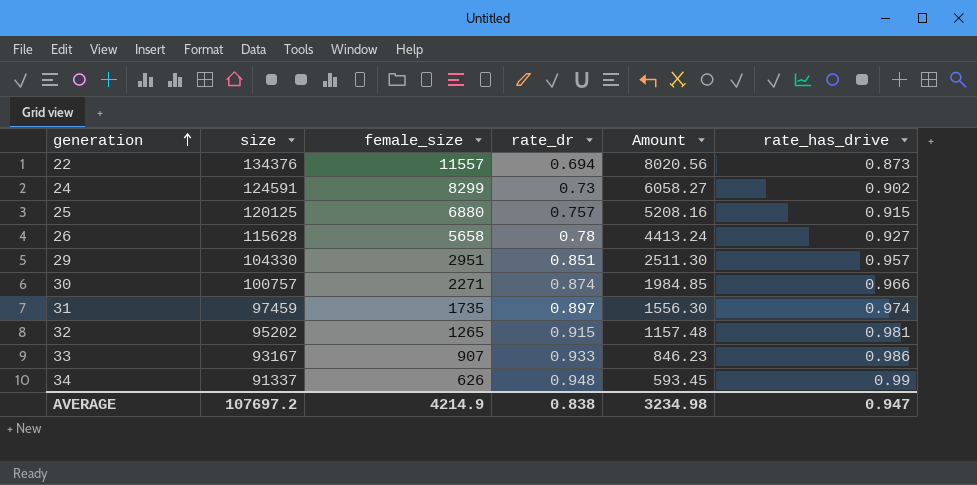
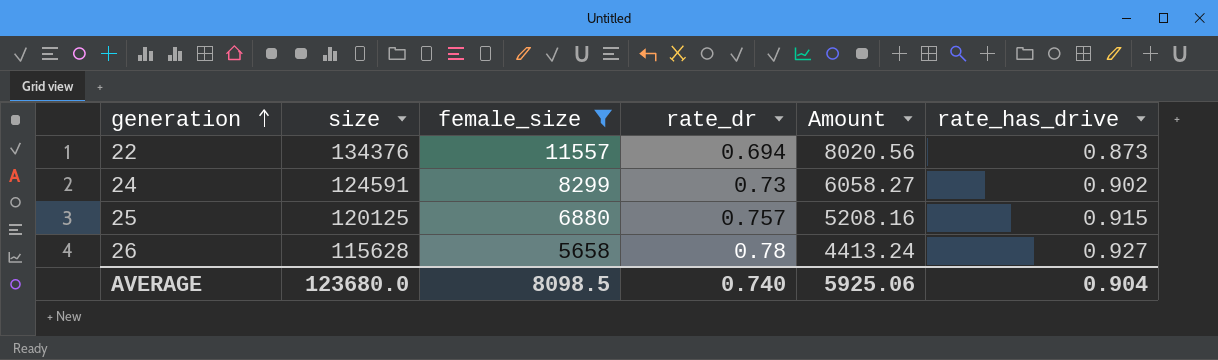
filter: none -> female_size >= 5658
AVERAGE | size: 107697.2 -> 123680.0
AVERAGE | female_size: 4214.9 -> 8098.5
AVERAGE | rate_dr: 0.838 -> 0.740
AVERAGE | Amount: 3234.98 -> 5925.06
AVERAGE | rate_has_drive: 0.947 -> 0.904

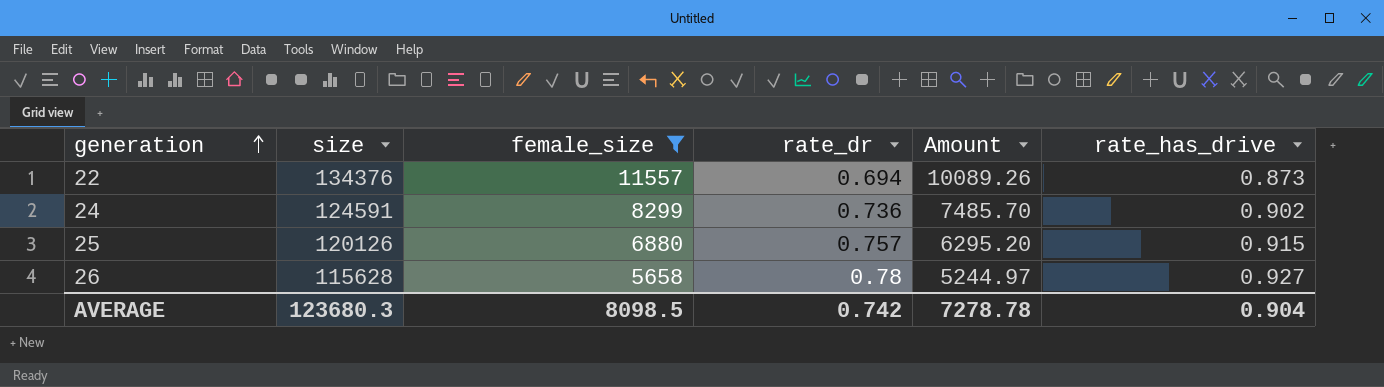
column Amount | formula: [female_size] * [rate_dr] -> [female_size] * [rate_has_drive]
24 | rate_dr: 0.73 -> 0.736
25 | size: 120125 -> 120126
AVERAGE | size: 123680.0 -> 123680.3
AVERAGE | rate_dr: 0.740 -> 0.742
AVERAGE | Amount: 5925.06 -> 7278.78

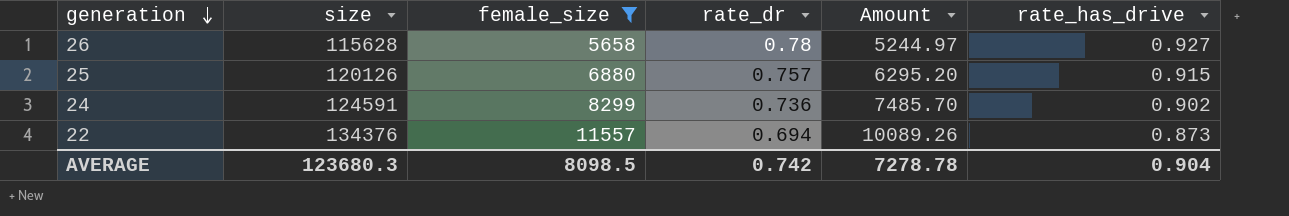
row order: generation ascending -> generation descending

